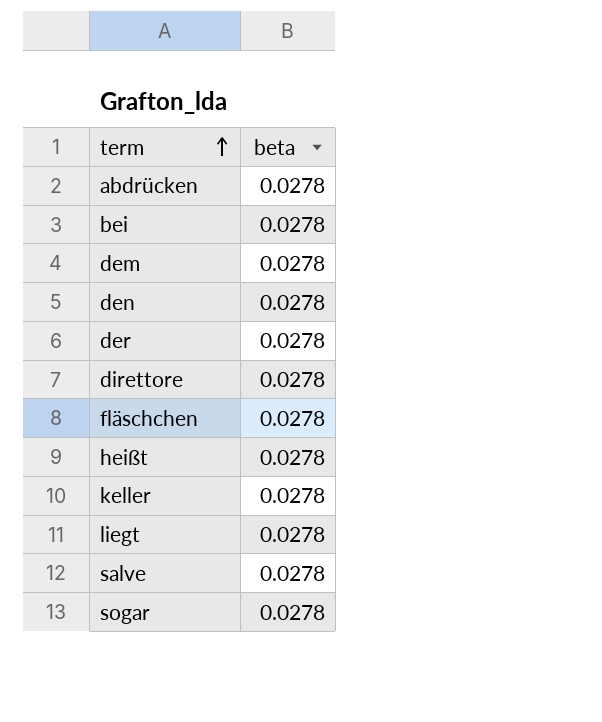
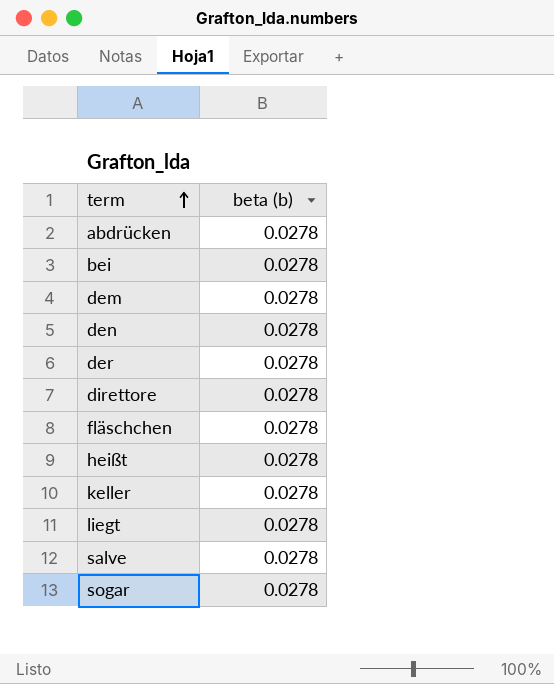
column name: beta -> beta (b)

